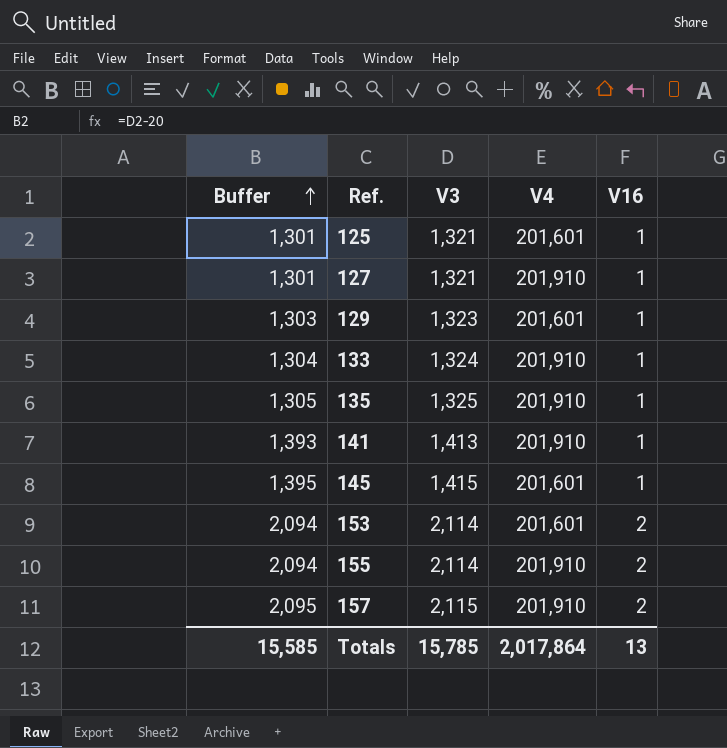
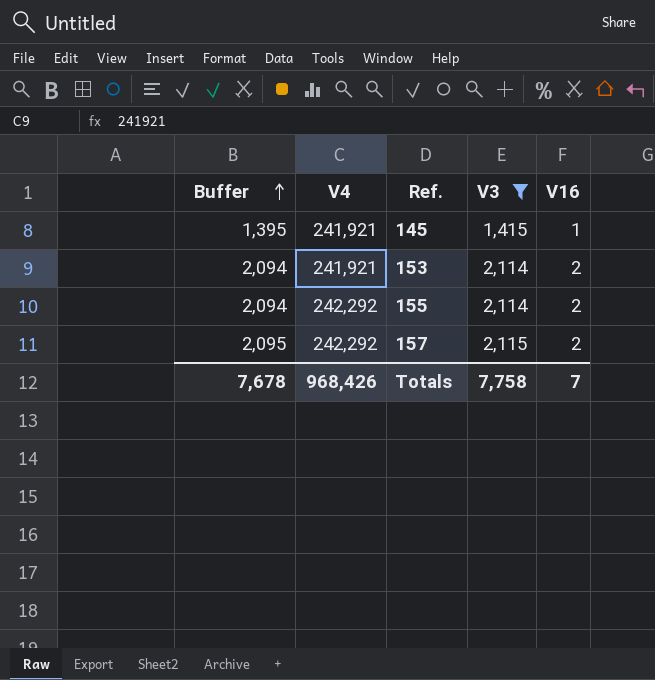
filter: none -> V3 >= 1,415
column V4 | position: 4 -> 2
145 | V4: 201,601 -> 241,921
153 | V4: 201,601 -> 241,921
155 | V4: 201,910 -> 242,292
157 | V4: 201,910 -> 242,292
Totals | Buffer: 15,585 -> 7,678
Totals | V4: 2,017,864 -> 968,426
Totals | V3: 15,785 -> 7,758
Totals | V16: 13 -> 7

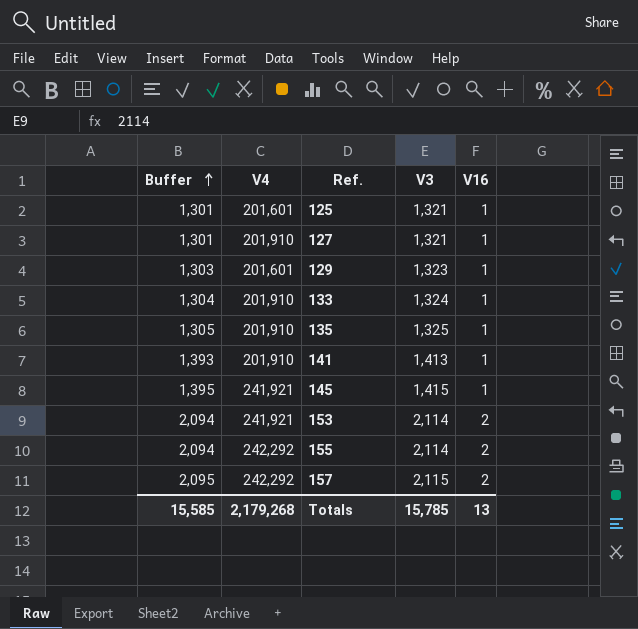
filter: V3 >= 1,415 -> none
Totals | Buffer: 7,678 -> 15,585
Totals | V4: 968,426 -> 2,179,268
Totals | V3: 7,758 -> 15,785
Totals | V16: 7 -> 13

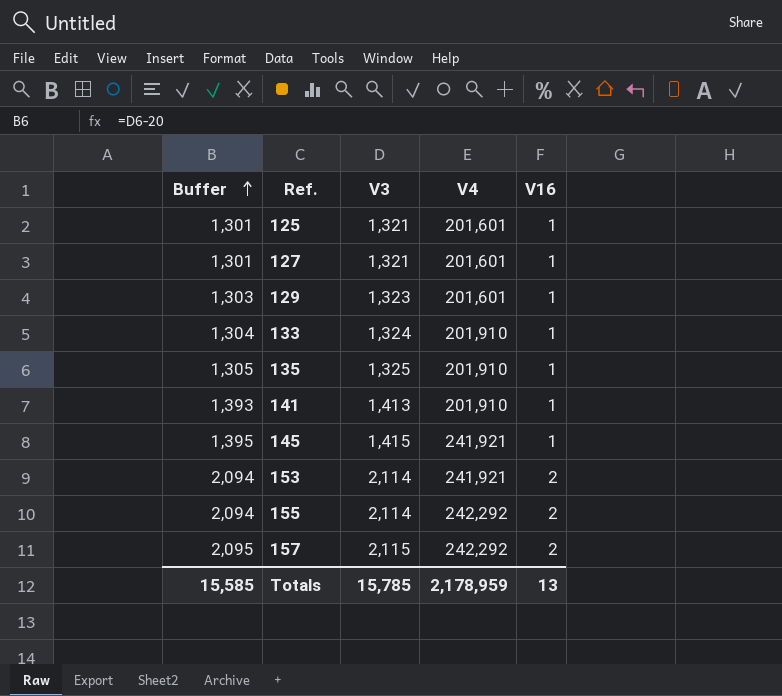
column V4 | position: 2 -> 4
127 | V4: 201,910 -> 201,601
Totals | V4: 2,179,268 -> 2,178,959

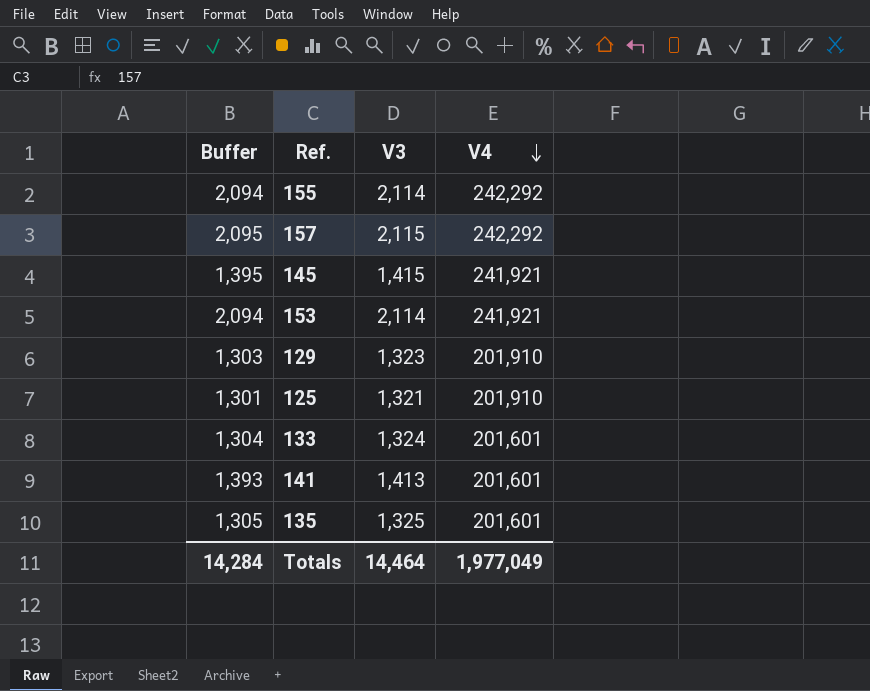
row order: Buffer ascending -> V4 descending
column V16 | position: 5 -> none
row 127: 1,301 | 1,321 | 201,601 | 1 -> none
129 | V4: 201,601 -> 201,910
125 | V4: 201,601 -> 201,910
133 | V4: 201,910 -> 201,601
141 | V4: 201,910 -> 201,601
135 | V4: 201,910 -> 201,601
Totals | Buffer: 15,585 -> 14,284
Totals | V3: 15,785 -> 14,464
Totals | V4: 2,178,959 -> 1,977,049

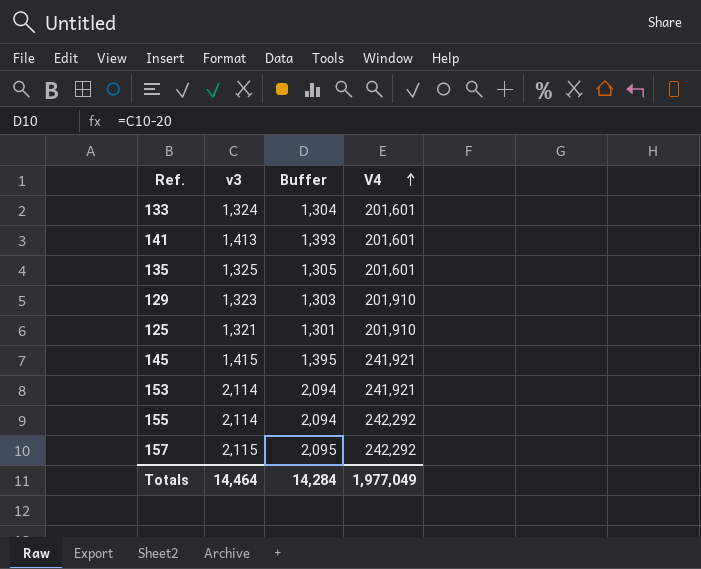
row order: V4 descending -> V4 ascending
column name: V3 -> v3
column Buffer | position: 1 -> 3

